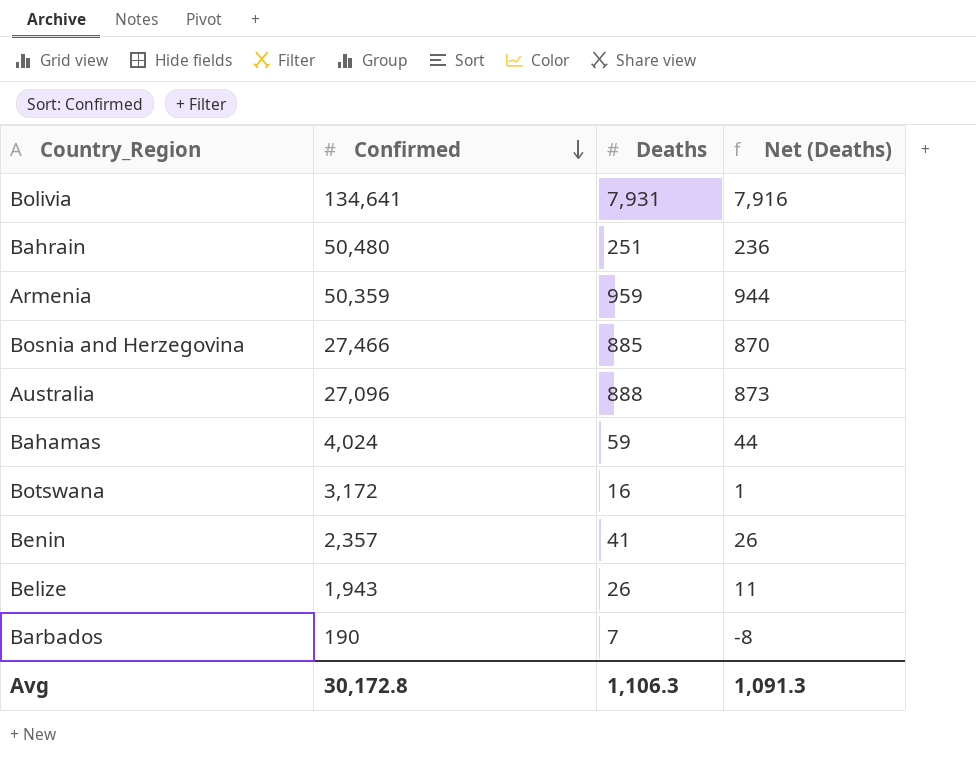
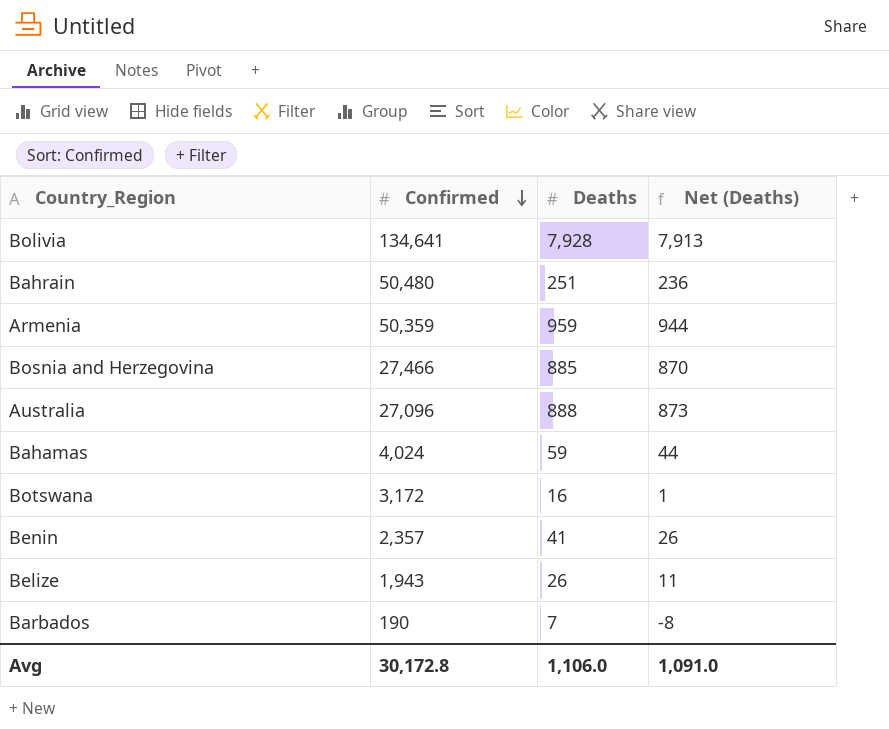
Bolivia | Deaths: 7,931 -> 7,928
Bolivia | Net (Deaths): 7,916 -> 7,913
Avg | Deaths: 1,106.3 -> 1,106.0
Avg | Net (Deaths): 1,091.3 -> 1,091.0

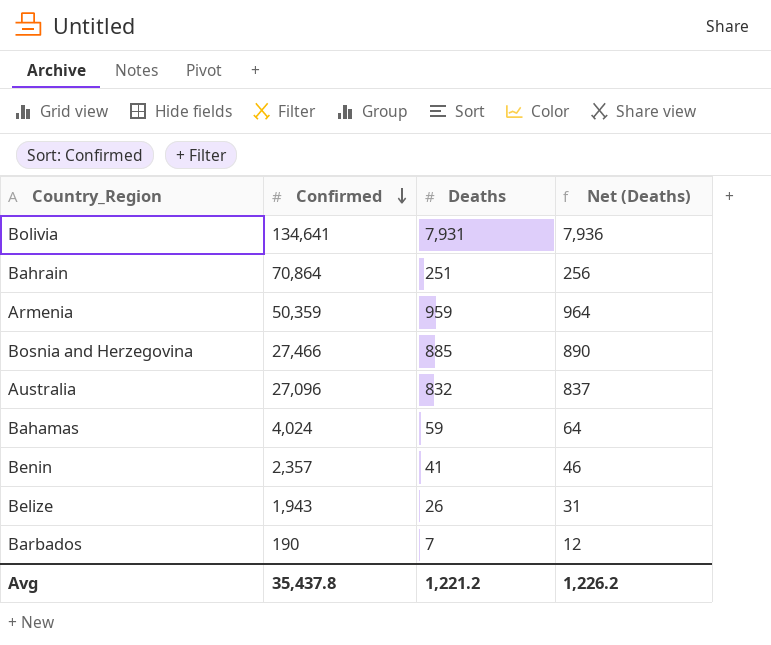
column Net (Deaths) | formula: [Deaths] - 15 -> [Deaths] + 5
row Botswana: 3,172 | 16 | 1 -> none
Bolivia | Deaths: 7,928 -> 7,931
Bahrain | Confirmed: 50,480 -> 70,864
Australia | Deaths: 888 -> 832
Avg | Confirmed: 30,172.8 -> 35,437.8
Avg | Deaths: 1,106.0 -> 1,221.2
Avg | Net (Deaths): 1,091.0 -> 1,226.2

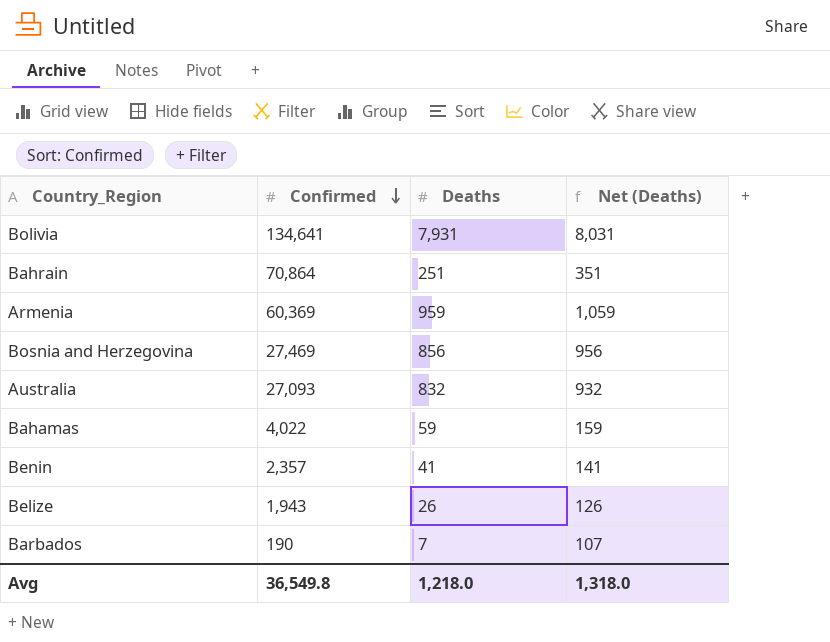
column Net (Deaths) | formula: [Deaths] + 5 -> [Deaths] + 100
Armenia | Confirmed: 50,359 -> 60,369
Bosnia and Herzegovina | Confirmed: 27,466 -> 27,469
Bosnia and Herzegovina | Deaths: 885 -> 856
Australia | Confirmed: 27,096 -> 27,093
Bahamas | Confirmed: 4,024 -> 4,022
Avg | Confirmed: 35,437.8 -> 36,549.8
Avg | Deaths: 1,221.2 -> 1,218.0
Avg | Net (Deaths): 1,226.2 -> 1,318.0

